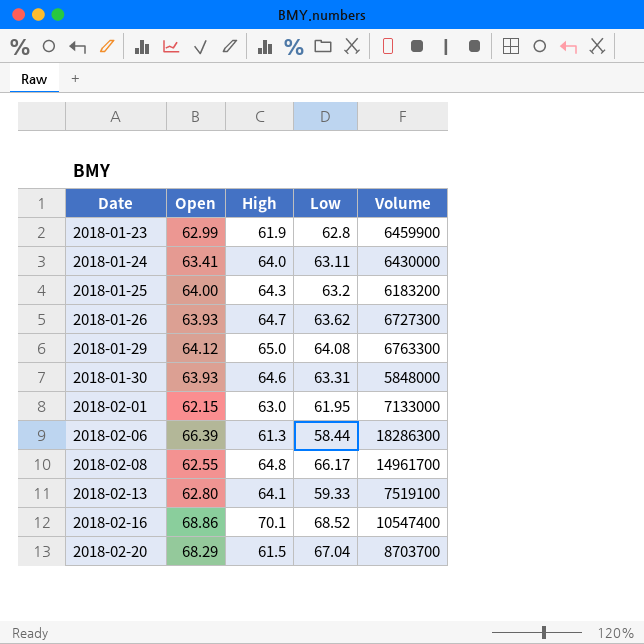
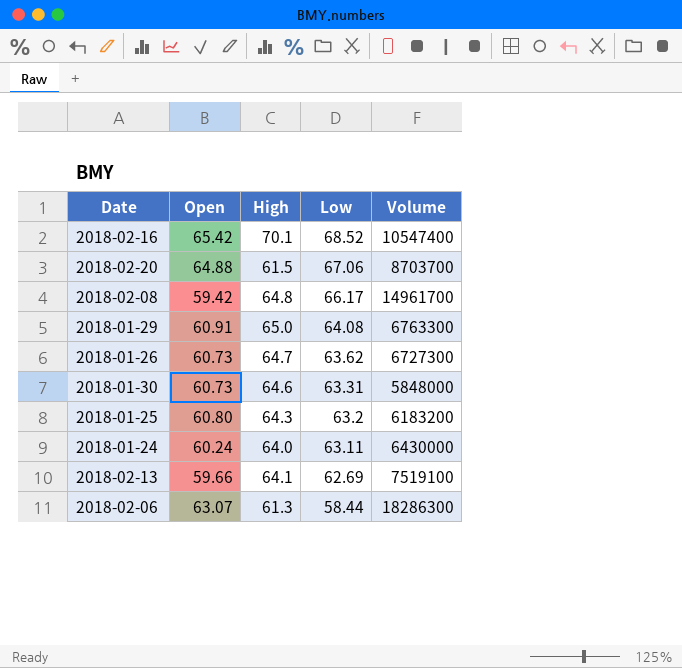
row order: Date ascending -> Low descending
row 2018-01-23: 62.99 | 61.9 | 62.8 | 6459900 -> none
row 2018-02-01: 62.15 | 63.0 | 61.95 | 7133000 -> none
2018-02-16 | Open: 68.86 -> 65.42
2018-02-20 | Open: 68.29 -> 64.88
2018-02-20 | Low: 67.04 -> 67.06
2018-02-08 | Open: 62.55 -> 59.42
2018-01-29 | Open: 64.12 -> 60.91
2018-01-26 | Open: 63.93 -> 60.73
2018-01-30 | Open: 63.93 -> 60.73
2018-01-25 | Open: 64.00 -> 60.80
2018-01-24 | Open: 63.41 -> 60.24
2018-02-13 | Open: 62.80 -> 59.66
2018-02-13 | Low: 59.33 -> 62.69
2018-02-06 | Open: 66.39 -> 63.07

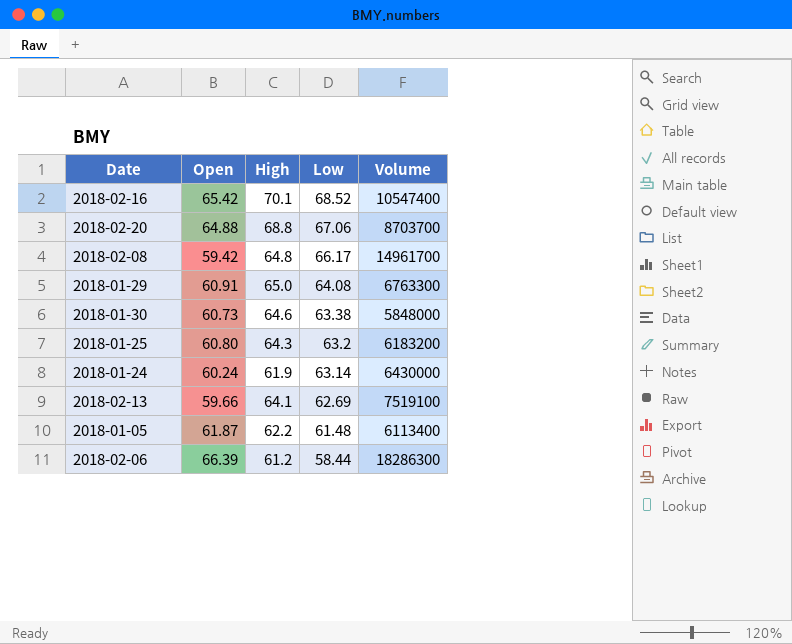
row 2018-01-26: 60.73 | 64.7 | 63.62 | 6727300 -> none
2018-02-20 | High: 61.5 -> 68.8
2018-01-30 | Low: 63.31 -> 63.38
2018-01-24 | High: 64.0 -> 61.9
2018-01-24 | Low: 63.11 -> 63.14
row 2018-01-05: none -> 61.87 | 62.2 | 61.48 | 6113400
2018-02-06 | Open: 63.07 -> 66.39
2018-02-06 | High: 61.3 -> 61.2

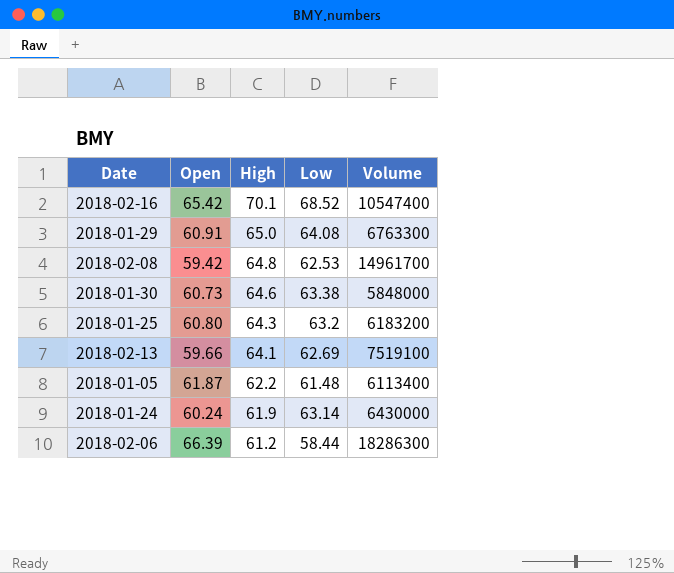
row order: Low descending -> High descending
row 2018-02-20: 64.88 | 68.8 | 67.06 | 8703700 -> none
2018-02-08 | Low: 66.17 -> 62.53

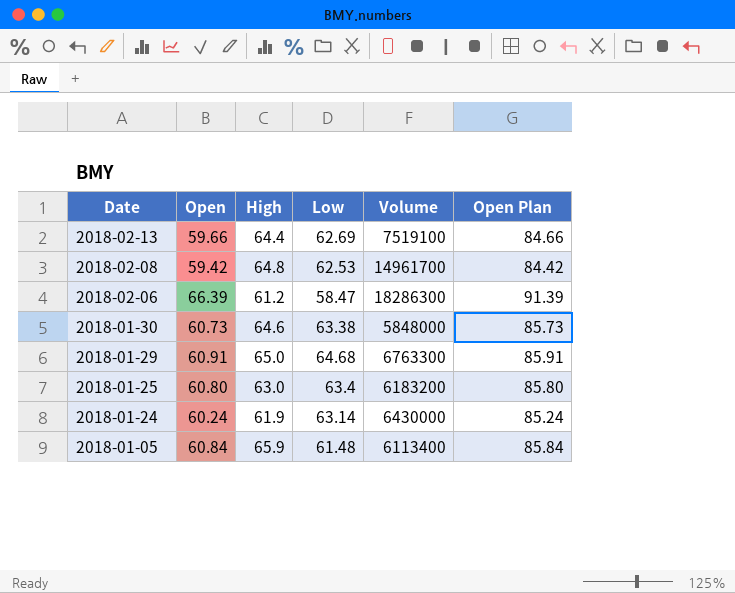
row order: High descending -> Date descending
column Open Plan | formula: none -> [Open] + 25
row 2018-02-16: 65.42 | 70.1 | 68.52 | 10547400 -> none
2018-02-13 | High: 64.1 -> 64.4
2018-02-06 | Low: 58.44 -> 58.47
2018-01-29 | Low: 64.08 -> 64.68
2018-01-25 | High: 64.3 -> 63.0
2018-01-25 | Low: 63.2 -> 63.4
2018-01-05 | Open: 61.87 -> 60.84
2018-01-05 | High: 62.2 -> 65.9

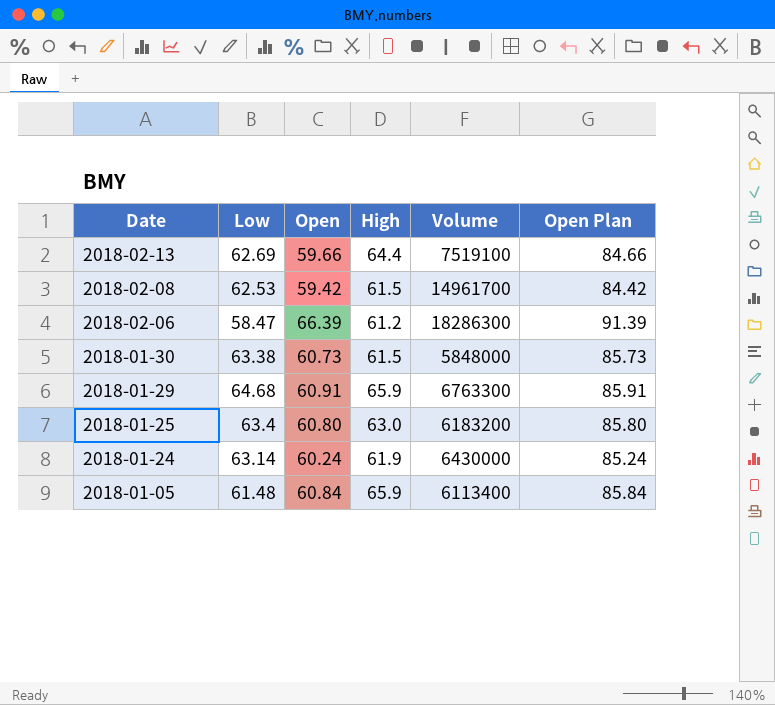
column Low | position: 4 -> 2
2018-02-08 | High: 64.8 -> 61.5
2018-01-30 | High: 64.6 -> 61.5
2018-01-29 | High: 65.0 -> 65.9

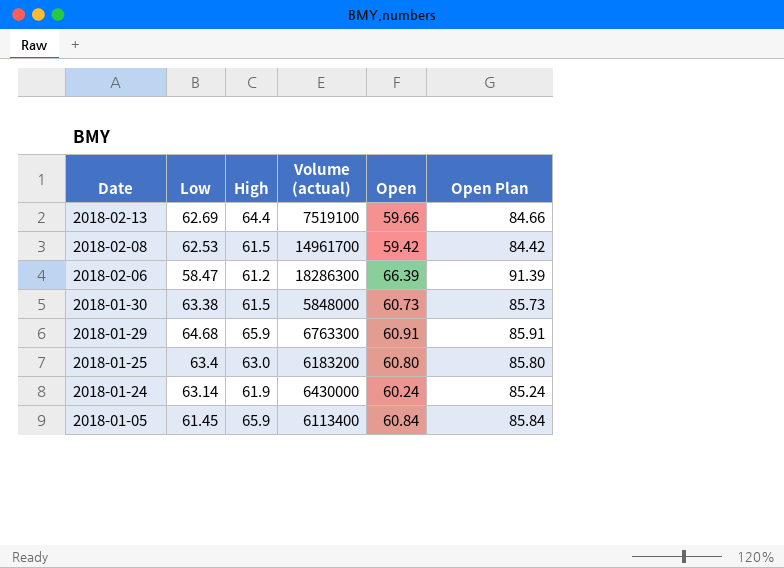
column name: Volume -> Volume (actual)
column Open | position: 3 -> 5
2018-01-05 | Low: 61.48 -> 61.45

